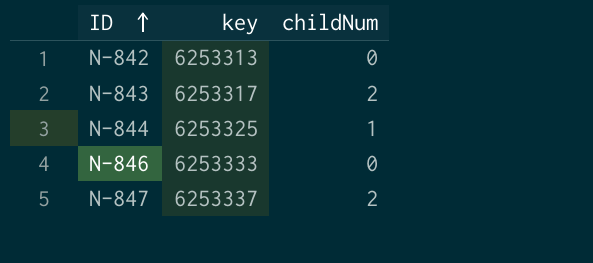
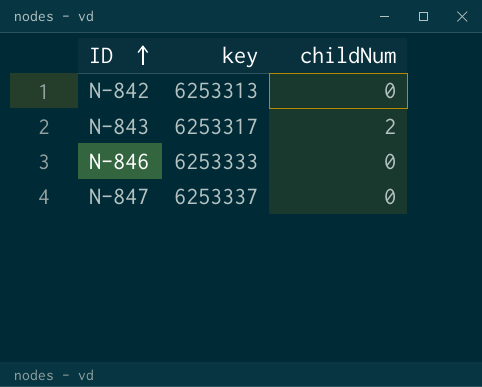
row N-844: 6253325 | 1 -> none
N-847 | childNum: 2 -> 0

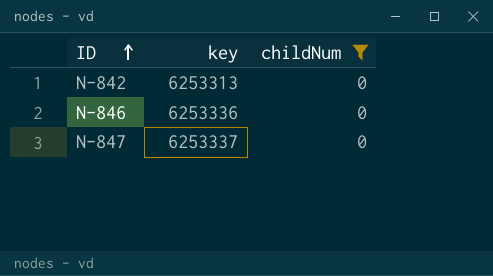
filter: none -> childNum = 0
N-846 | key: 6253333 -> 6253336

